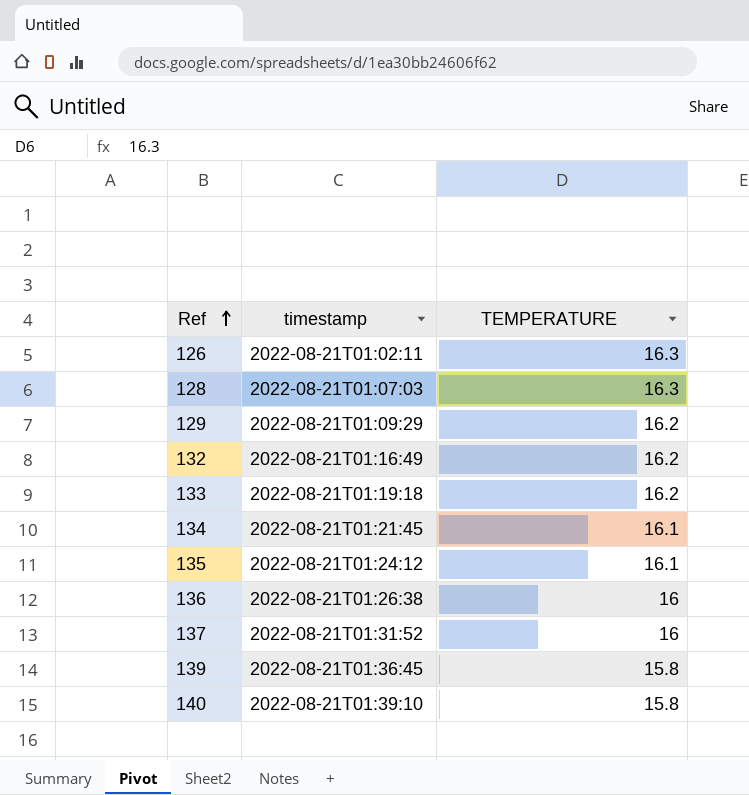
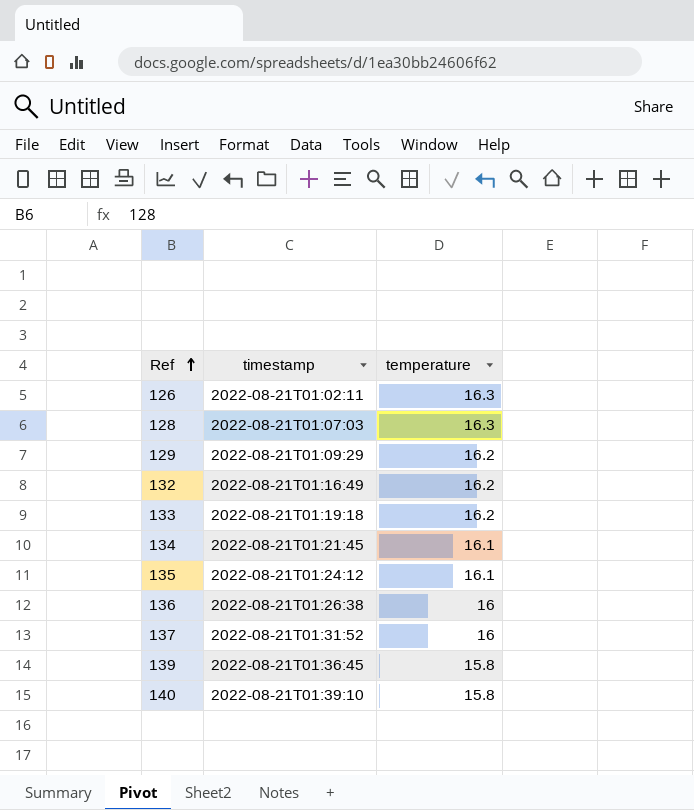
column name: TEMPERATURE -> temperature

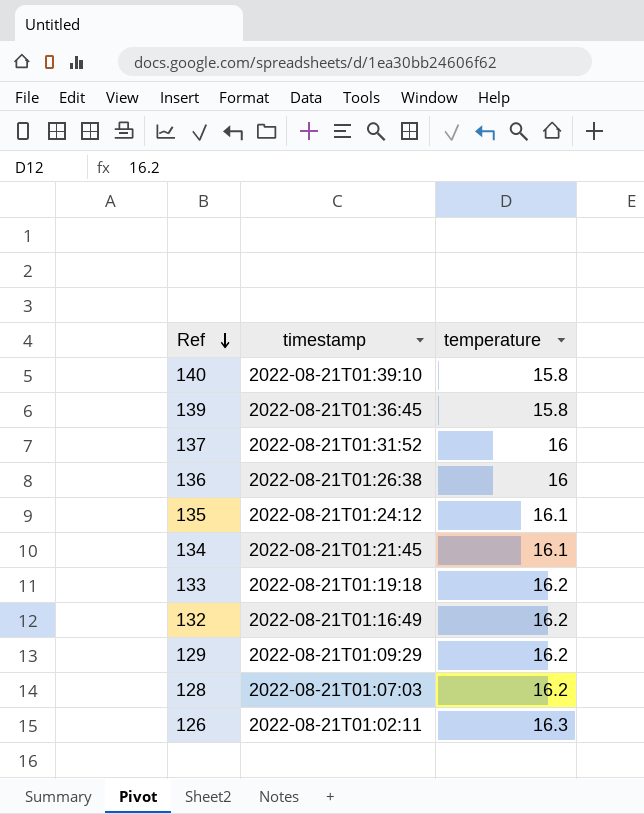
row order: Ref ascending -> Ref descending
128 | temperature: 16.3 -> 16.2

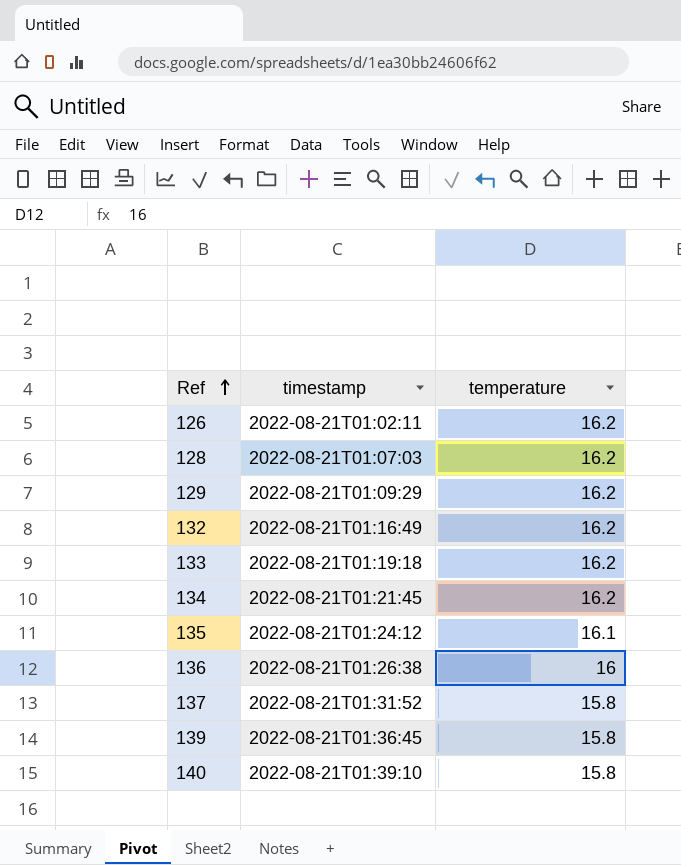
row order: Ref descending -> Ref ascending
126 | temperature: 16.3 -> 16.2
134 | temperature: 16.1 -> 16.2
137 | temperature: 16 -> 15.8

